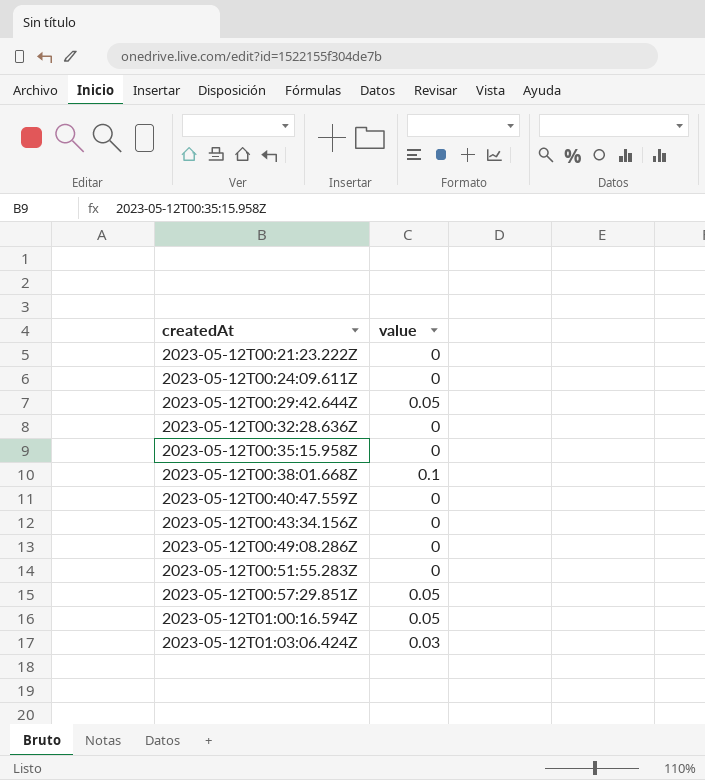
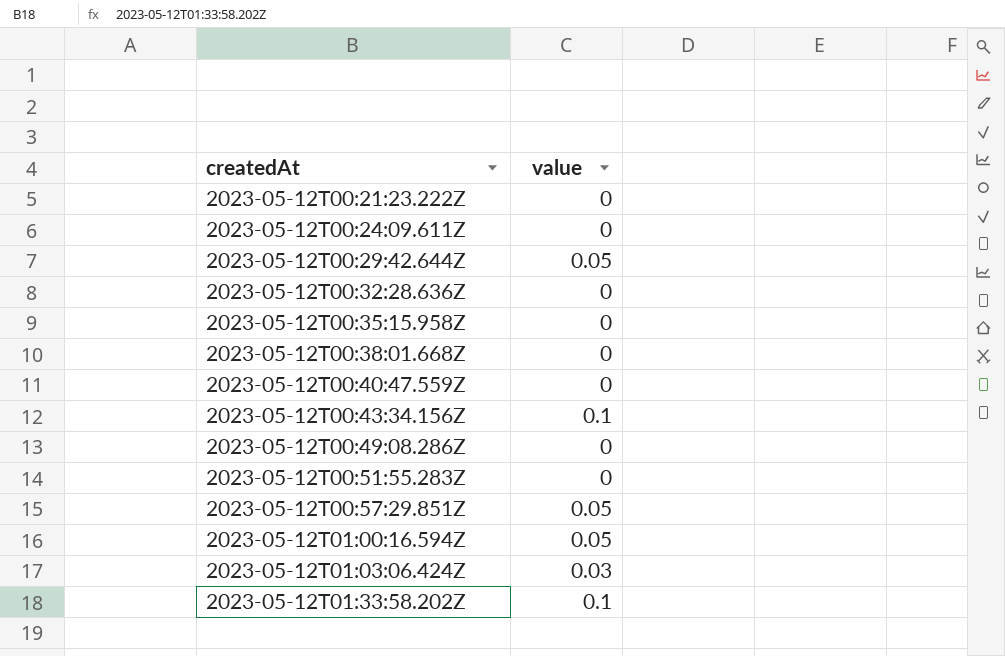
2023-05-12T00:38:01.668Z | value: 0.1 -> 0
2023-05-12T00:43:34.156Z | value: 0 -> 0.1
row 2023-05-12T01:33:58.202Z: none -> 0.1

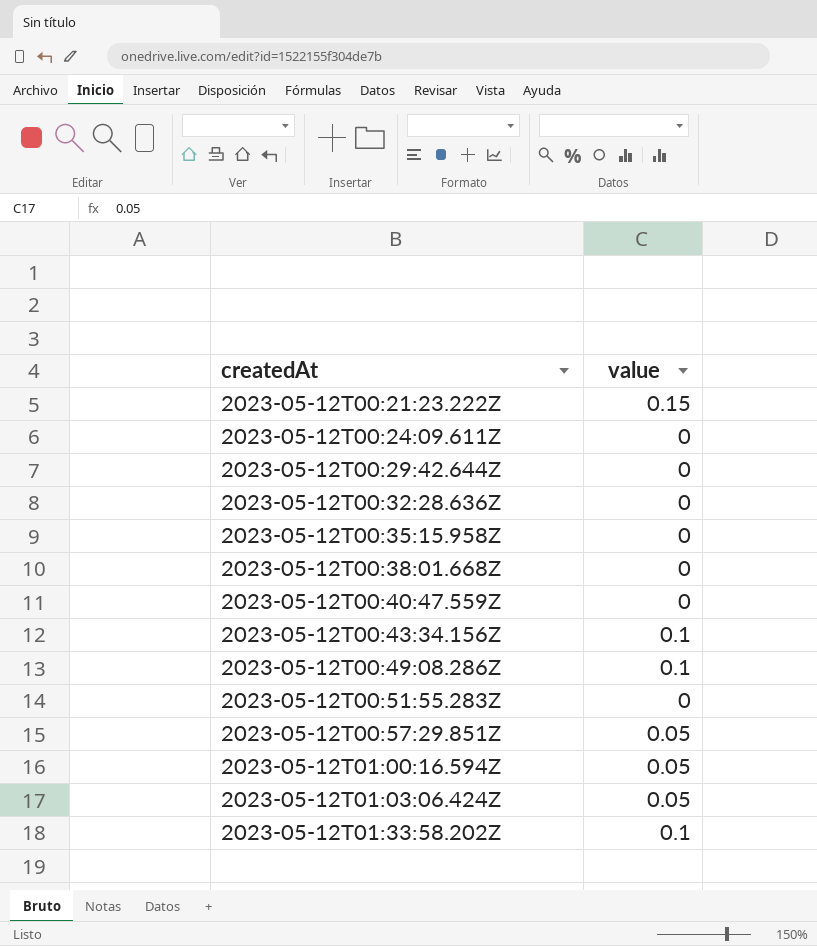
2023-05-12T00:21:23.222Z | value: 0 -> 0.15
2023-05-12T00:29:42.644Z | value: 0.05 -> 0
2023-05-12T00:49:08.286Z | value: 0 -> 0.1
2023-05-12T01:03:06.424Z | value: 0.03 -> 0.05

